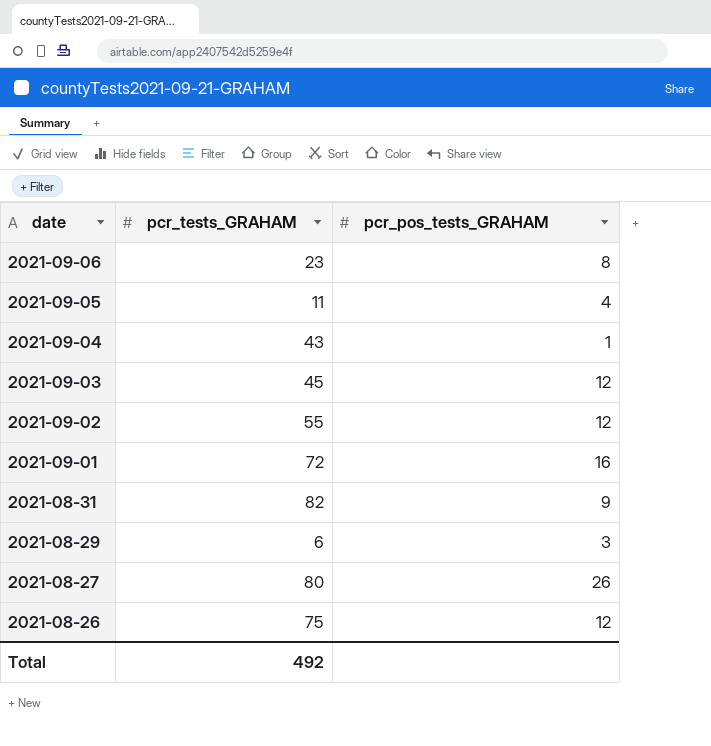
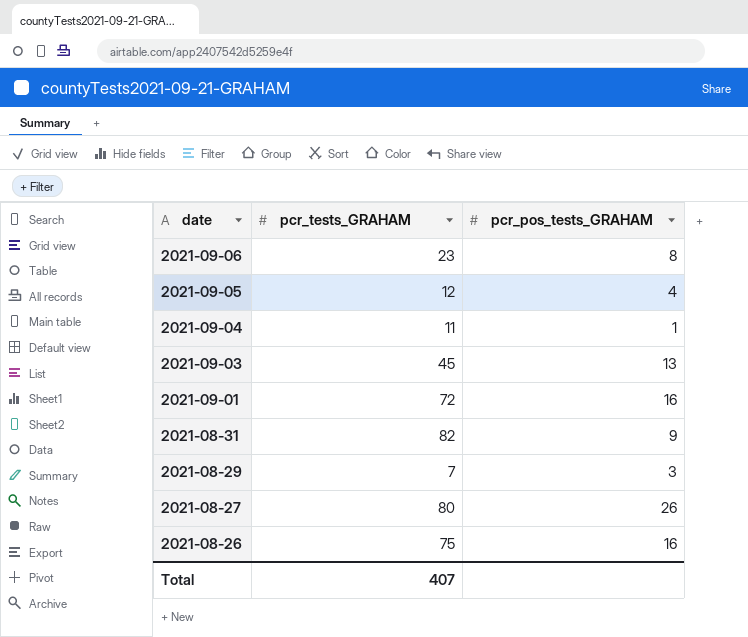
row 2021-09-02: 55 | 12 -> none
2021-09-05 | pcr_tests_GRAHAM: 11 -> 12
2021-09-04 | pcr_tests_GRAHAM: 43 -> 11
2021-09-03 | pcr_pos_tests_GRAHAM: 12 -> 13
2021-08-29 | pcr_tests_GRAHAM: 6 -> 7
2021-08-26 | pcr_pos_tests_GRAHAM: 12 -> 16
Total | pcr_tests_GRAHAM: 492 -> 407

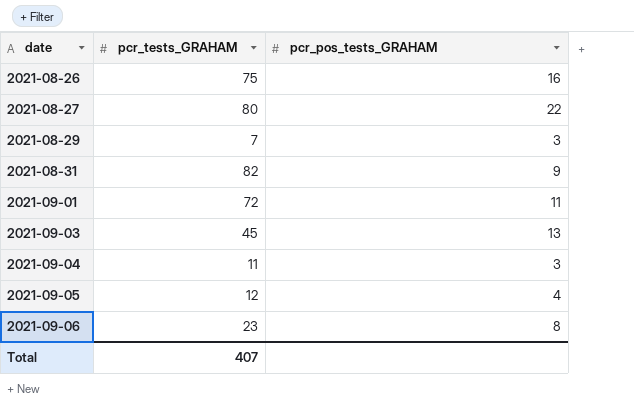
row order: date descending -> date ascending
2021-08-27 | pcr_pos_tests_GRAHAM: 26 -> 22
2021-09-01 | pcr_pos_tests_GRAHAM: 16 -> 11
2021-09-04 | pcr_pos_tests_GRAHAM: 1 -> 3

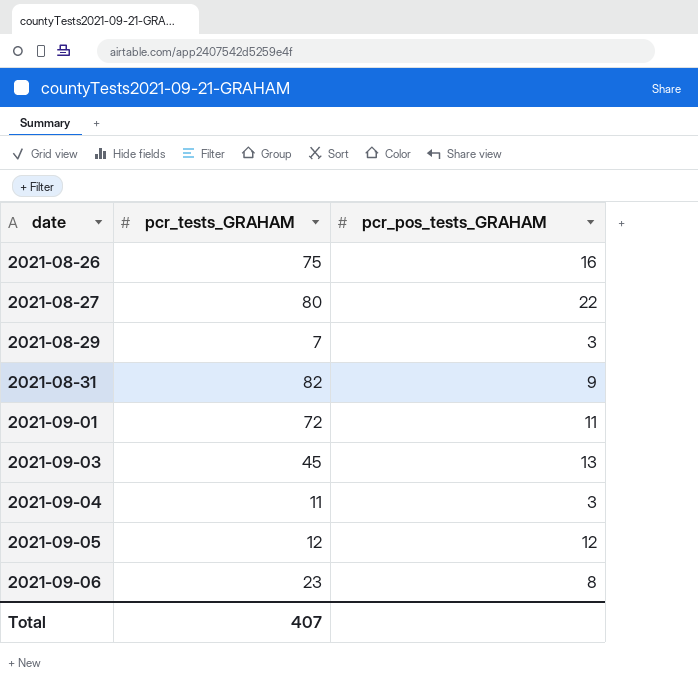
2021-09-05 | pcr_pos_tests_GRAHAM: 4 -> 12

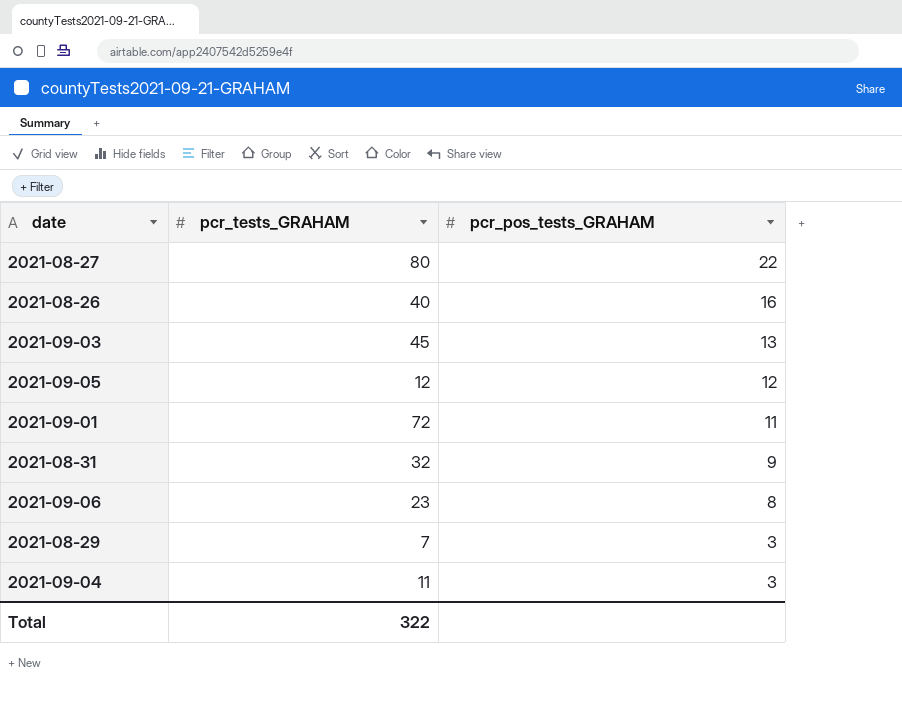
row order: date ascending -> pcr_pos_tests_GRAHAM descending
2021-08-26 | pcr_tests_GRAHAM: 75 -> 40
2021-08-31 | pcr_tests_GRAHAM: 82 -> 32
Total | pcr_tests_GRAHAM: 407 -> 322

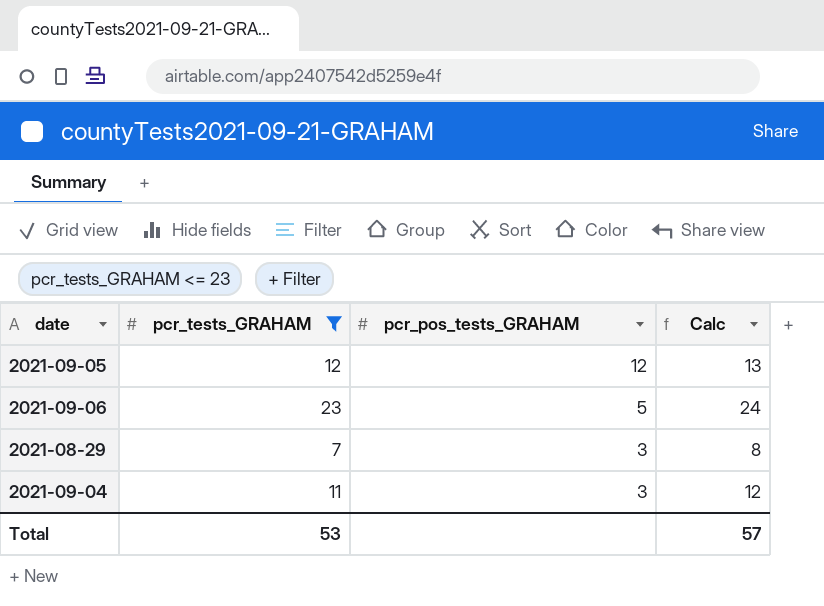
filter: none -> pcr_tests_GRAHAM <= 23
column Calc | formula: none -> [pcr_tests_GRAHAM] + 1
2021-09-06 | pcr_pos_tests_GRAHAM: 8 -> 5
Total | pcr_tests_GRAHAM: 322 -> 53

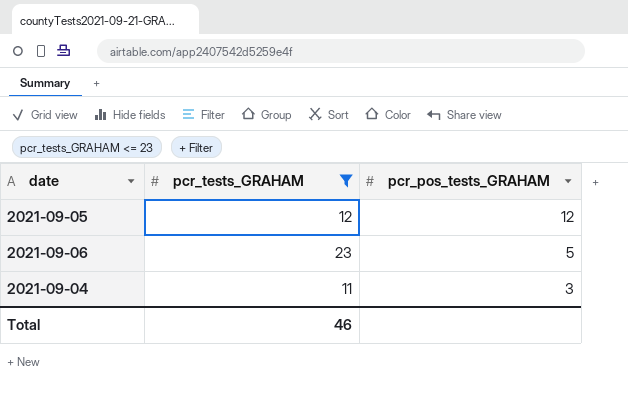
column Calc | formula: [pcr_tests_GRAHAM] + 1 -> none
row 2021-08-29: 7 | 3 | 8 -> none
Total | pcr_tests_GRAHAM: 53 -> 46

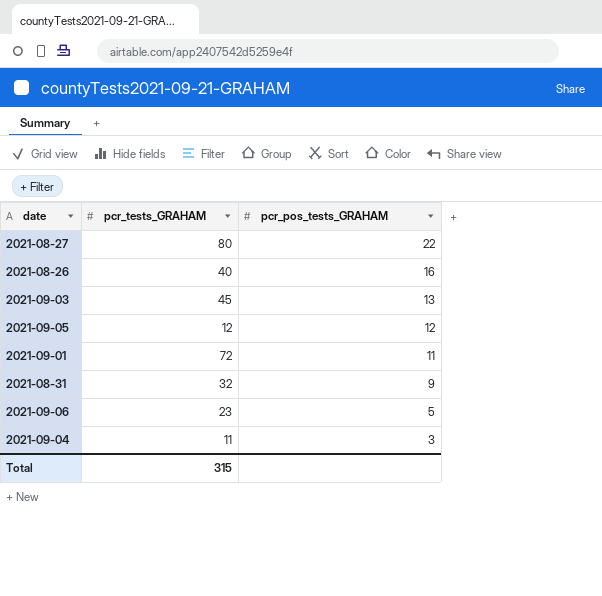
filter: pcr_tests_GRAHAM <= 23 -> none
Total | pcr_tests_GRAHAM: 46 -> 315

